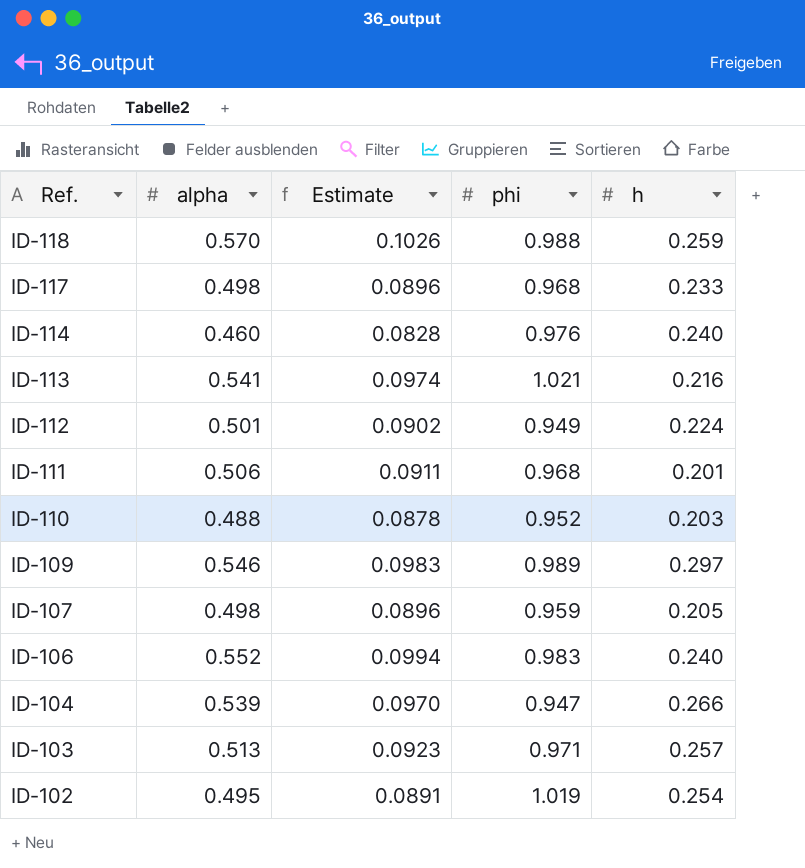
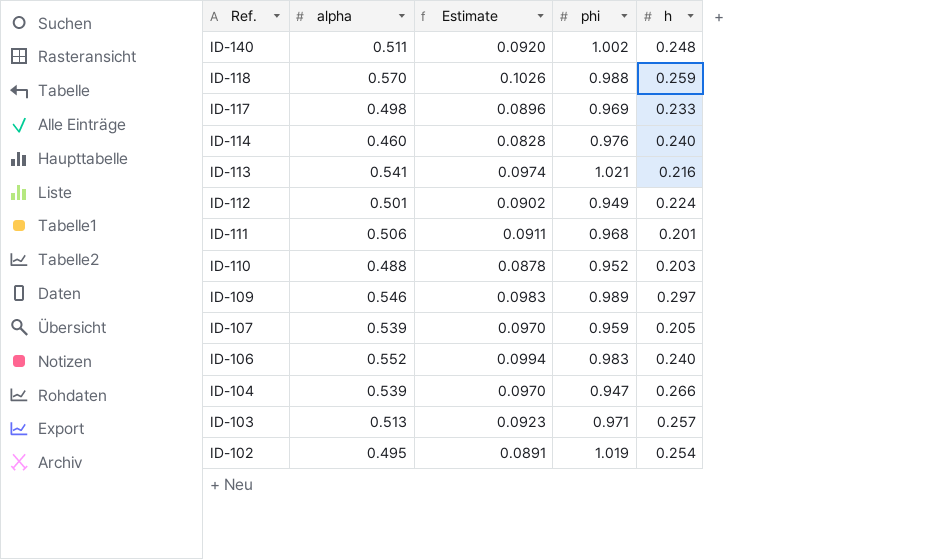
row ID-140: none -> 0.511 | 0.0920 | 1.002 | 0.248
ID-117 | phi: 0.968 -> 0.969
ID-107 | alpha: 0.498 -> 0.539
ID-107 | Estimate: 0.0896 -> 0.0970

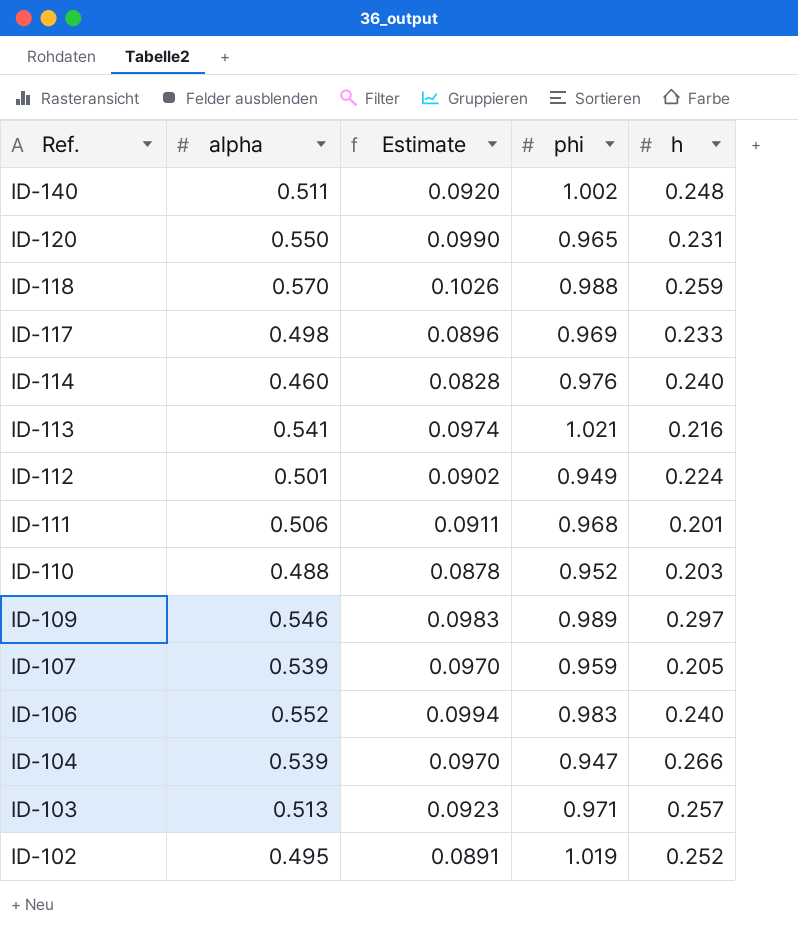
row ID-120: none -> 0.550 | 0.0990 | 0.965 | 0.231
ID-102 | h: 0.254 -> 0.252

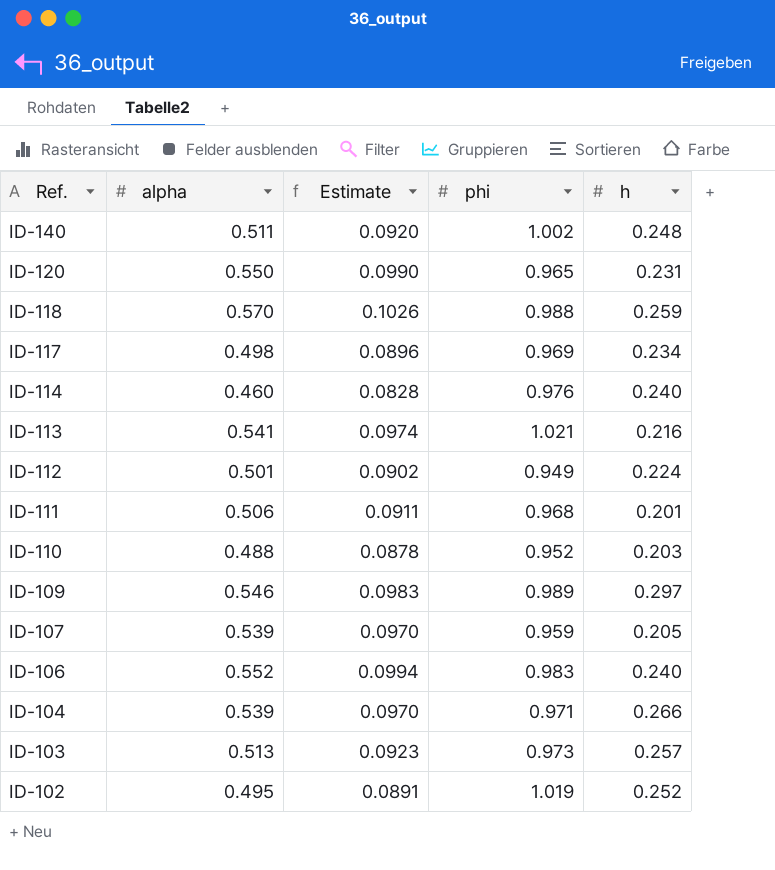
ID-117 | h: 0.233 -> 0.234
ID-104 | phi: 0.947 -> 0.971
ID-103 | phi: 0.971 -> 0.973

